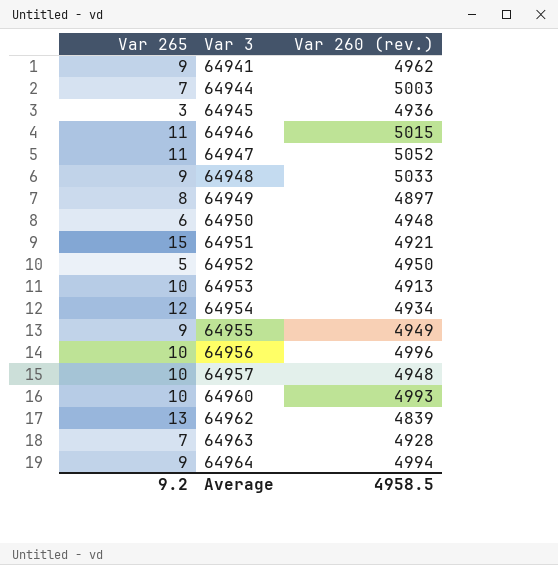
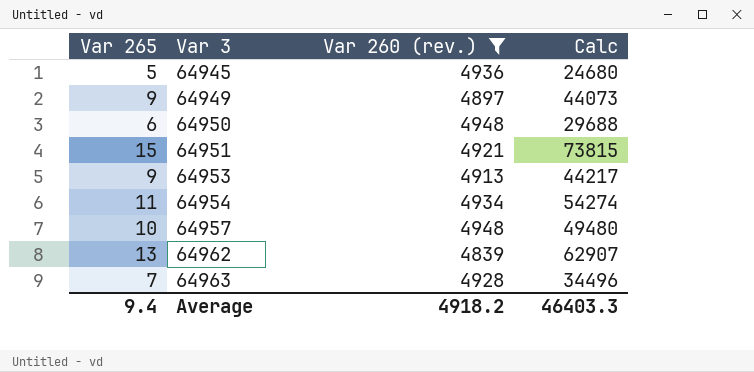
filter: none -> Var 260 (rev.) <= 4948
column Calc | formula: none -> [Var 265] * [Var 260 (rev.)]
64945 | Var 265: 3 -> 5
64949 | Var 265: 8 -> 9
64953 | Var 265: 10 -> 9
64954 | Var 265: 12 -> 11
Average | Var 265: 9.2 -> 9.4
Average | Var 260 (rev.): 4958.5 -> 4918.2

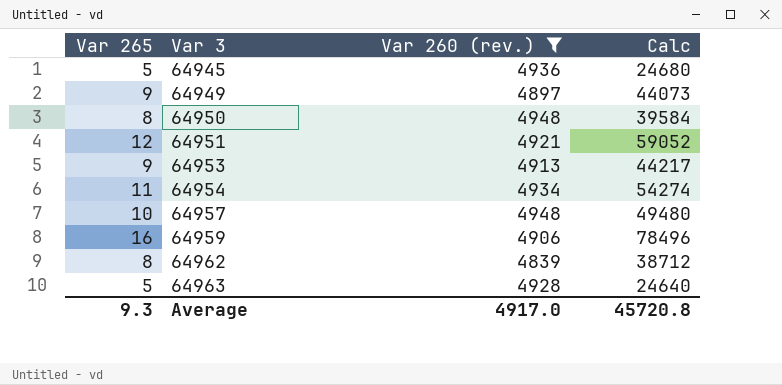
64950 | Var 265: 6 -> 8
64950 | Calc: 29688 -> 39584
64951 | Var 265: 15 -> 12
64951 | Calc: 73815 -> 59052
row 64959: none -> 16 | 4906 | 78496
64962 | Var 265: 13 -> 8
64962 | Calc: 62907 -> 38712
64963 | Var 265: 7 -> 5
64963 | Calc: 34496 -> 24640
Average | Var 265: 9.4 -> 9.3
Average | Var 260 (rev.): 4918.2 -> 4917.0
Average | Calc: 46403.3 -> 45720.8

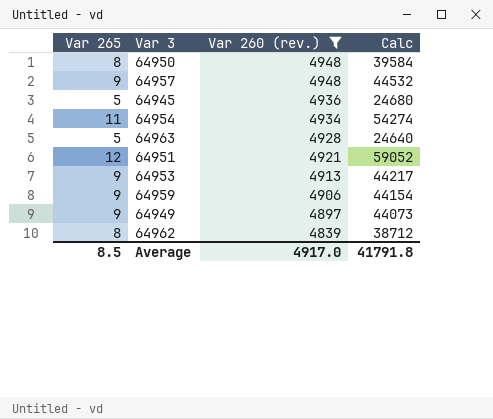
row order: Var 3 ascending -> Var 260 (rev.) descending
64957 | Var 265: 10 -> 9
64957 | Calc: 49480 -> 44532
64959 | Var 265: 16 -> 9
64959 | Calc: 78496 -> 44154
Average | Var 265: 9.3 -> 8.5
Average | Calc: 45720.8 -> 41791.8

